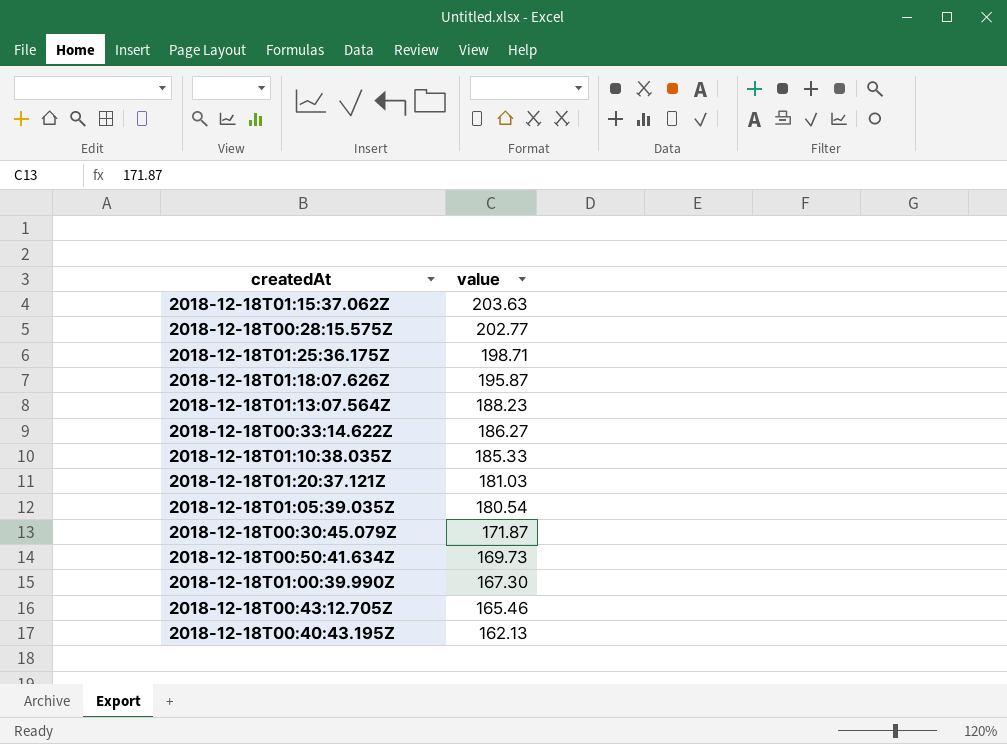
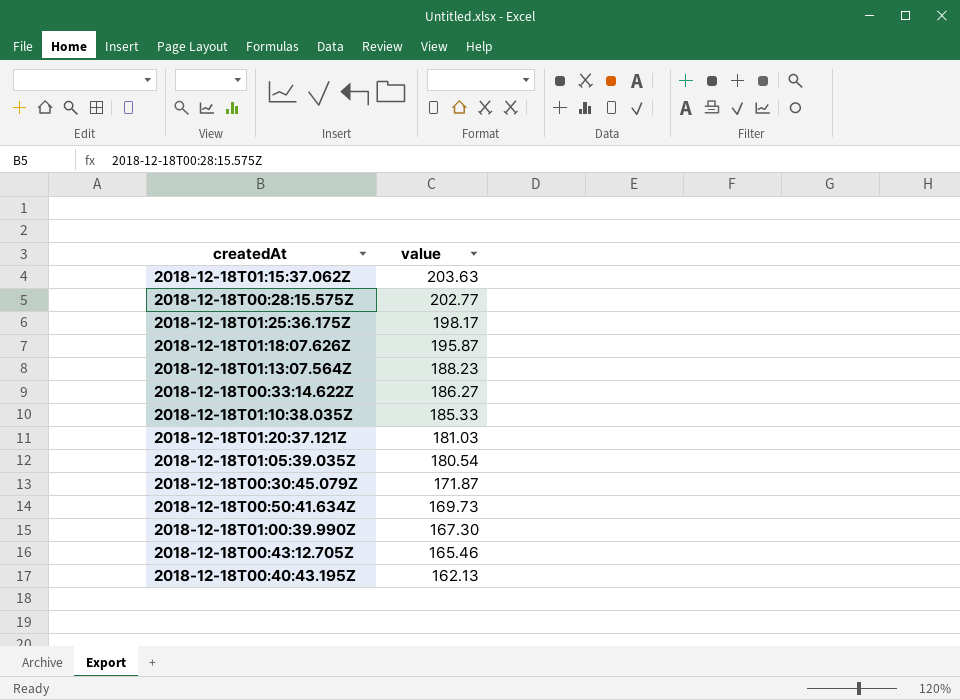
2018-12-18T01:25:36.175Z | value: 198.71 -> 198.17

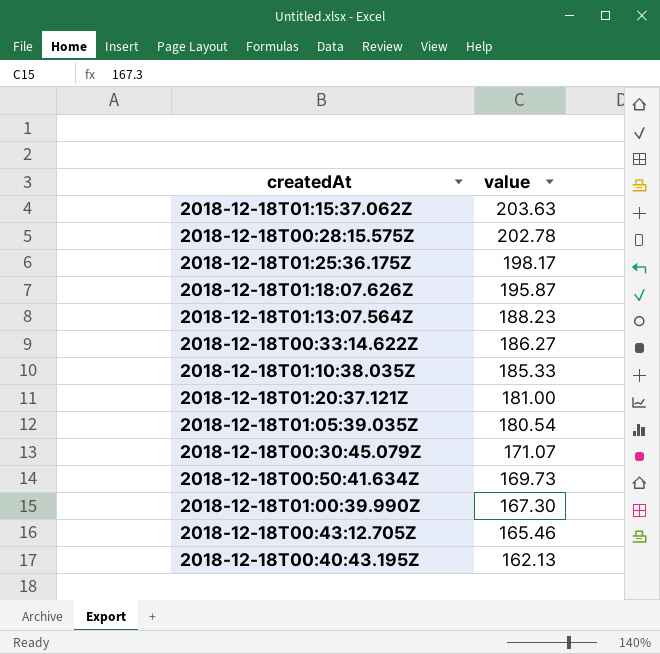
2018-12-18T00:28:15.575Z | value: 202.77 -> 202.78
2018-12-18T01:20:37.121Z | value: 181.03 -> 181.00
2018-12-18T00:30:45.079Z | value: 171.87 -> 171.07

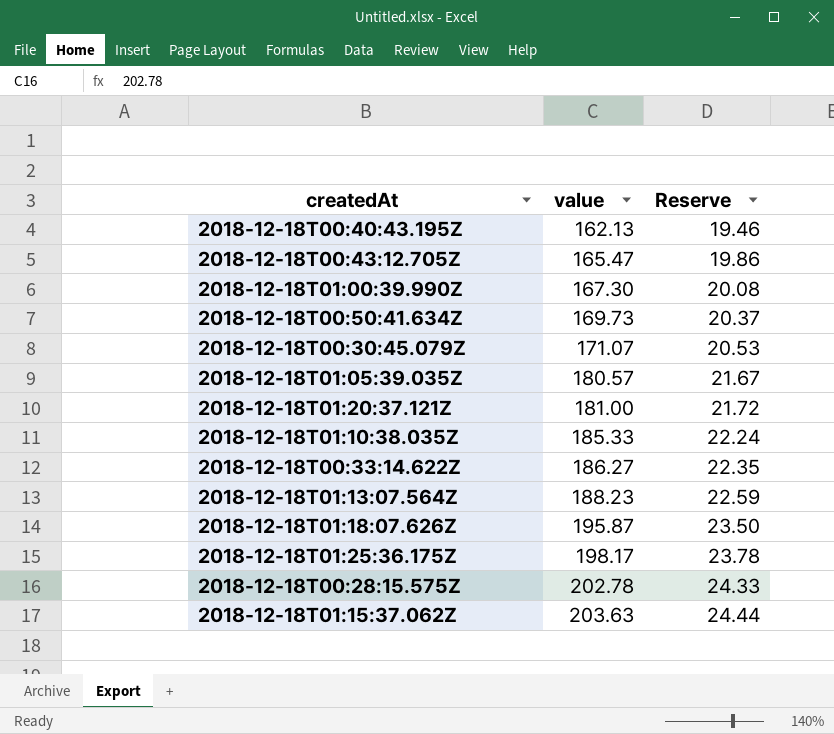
row order: value descending -> value ascending
column Reserve | formula: none -> [value] * 0.12
2018-12-18T00:43:12.705Z | value: 165.46 -> 165.47
2018-12-18T01:05:39.035Z | value: 180.54 -> 180.57

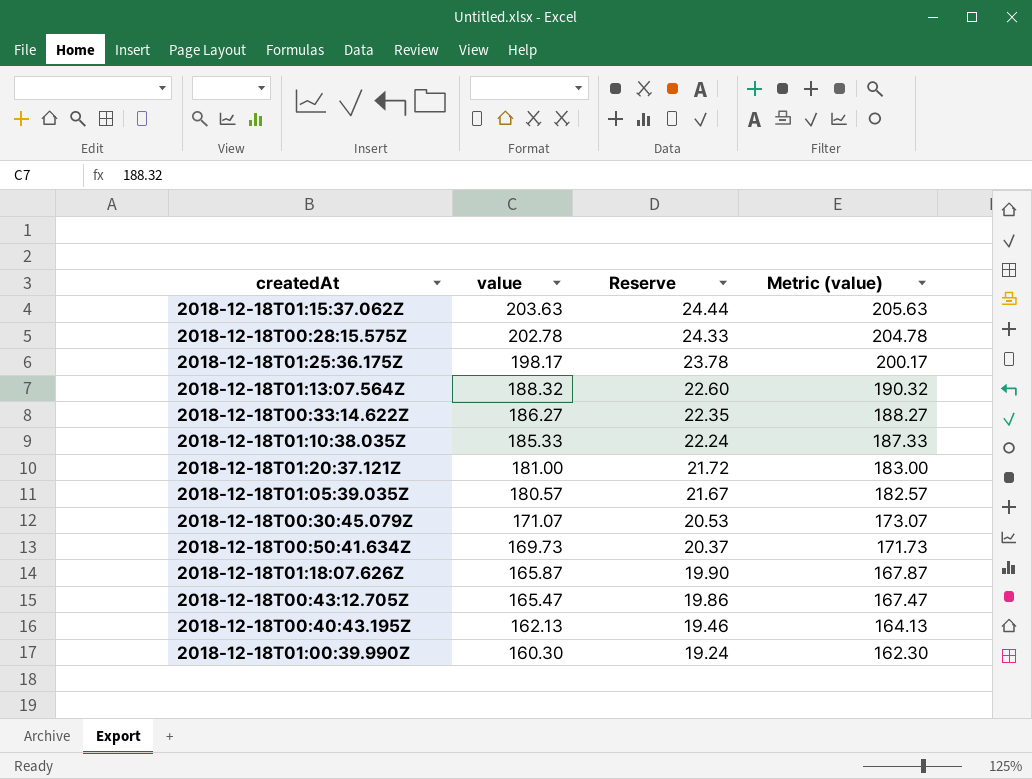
row order: value ascending -> value descending
column Metric (value) | formula: none -> [value] + 2
2018-12-18T01:13:07.564Z | value: 188.23 -> 188.32
2018-12-18T01:13:07.564Z | Reserve: 22.59 -> 22.60
2018-12-18T01:18:07.626Z | value: 195.87 -> 165.87
2018-12-18T01:18:07.626Z | Reserve: 23.50 -> 19.90
2018-12-18T01:00:39.990Z | value: 167.30 -> 160.30
2018-12-18T01:00:39.990Z | Reserve: 20.08 -> 19.24

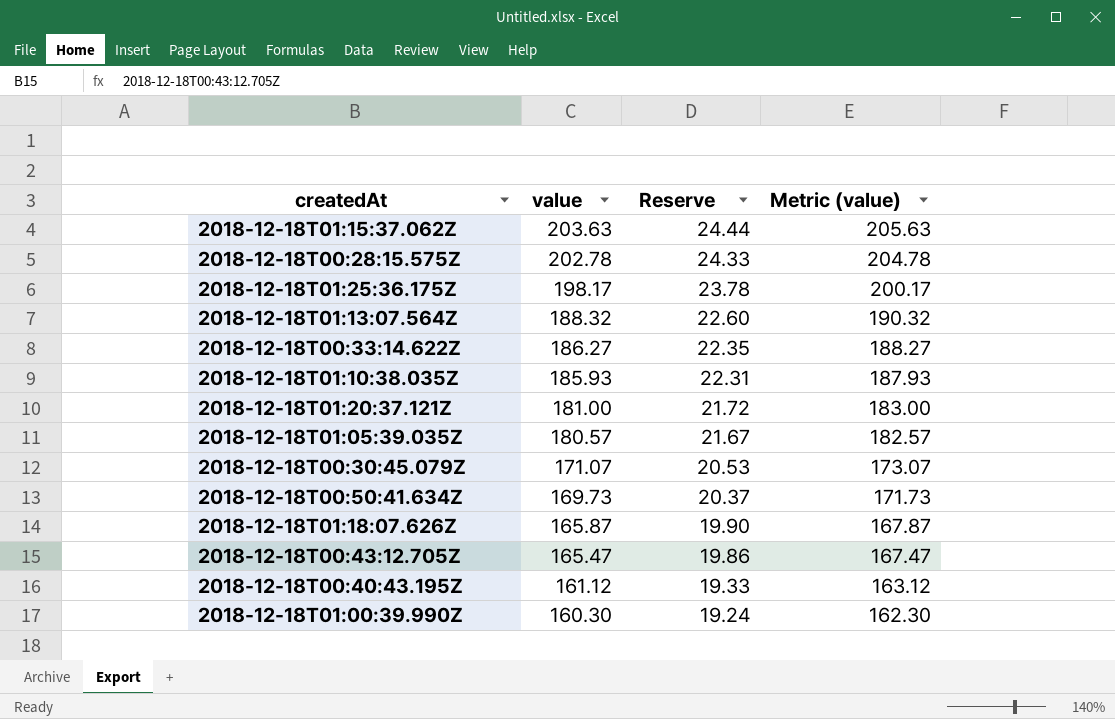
2018-12-18T01:10:38.035Z | value: 185.33 -> 185.93
2018-12-18T01:10:38.035Z | Reserve: 22.24 -> 22.31
2018-12-18T01:10:38.035Z | Metric (value): 187.33 -> 187.93
2018-12-18T00:40:43.195Z | value: 162.13 -> 161.12
2018-12-18T00:40:43.195Z | Reserve: 19.46 -> 19.33
2018-12-18T00:40:43.195Z | Metric (value): 164.13 -> 163.12

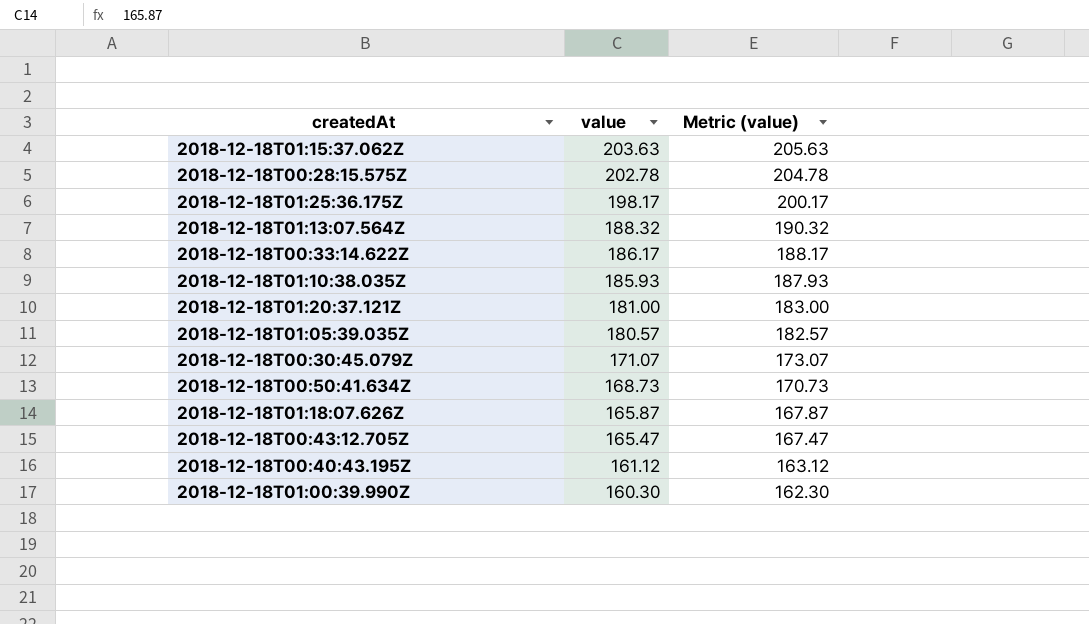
column Reserve | formula: [value] * 0.12 -> none
2018-12-18T00:33:14.622Z | value: 186.27 -> 186.17
2018-12-18T00:33:14.622Z | Metric (value): 188.27 -> 188.17
2018-12-18T00:50:41.634Z | value: 169.73 -> 168.73
2018-12-18T00:50:41.634Z | Metric (value): 171.73 -> 170.73

